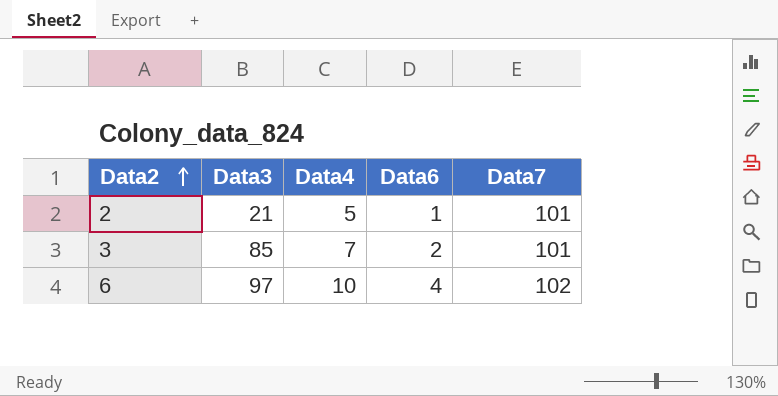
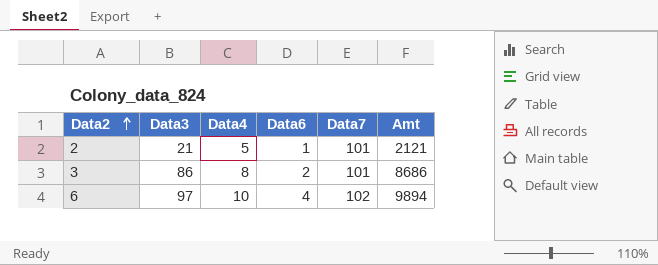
column Amt | formula: none -> [Data3] * [Data7]
3 | Data3: 85 -> 86
3 | Data4: 7 -> 8

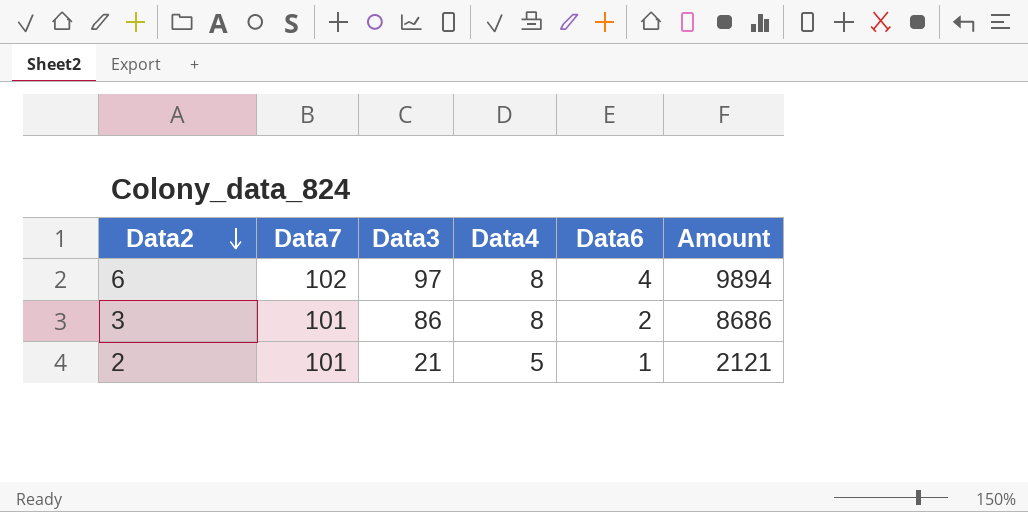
row order: Data2 ascending -> Data2 descending
column Data7 | position: 5 -> 2
column name: Amt -> Amount
6 | Data4: 10 -> 8

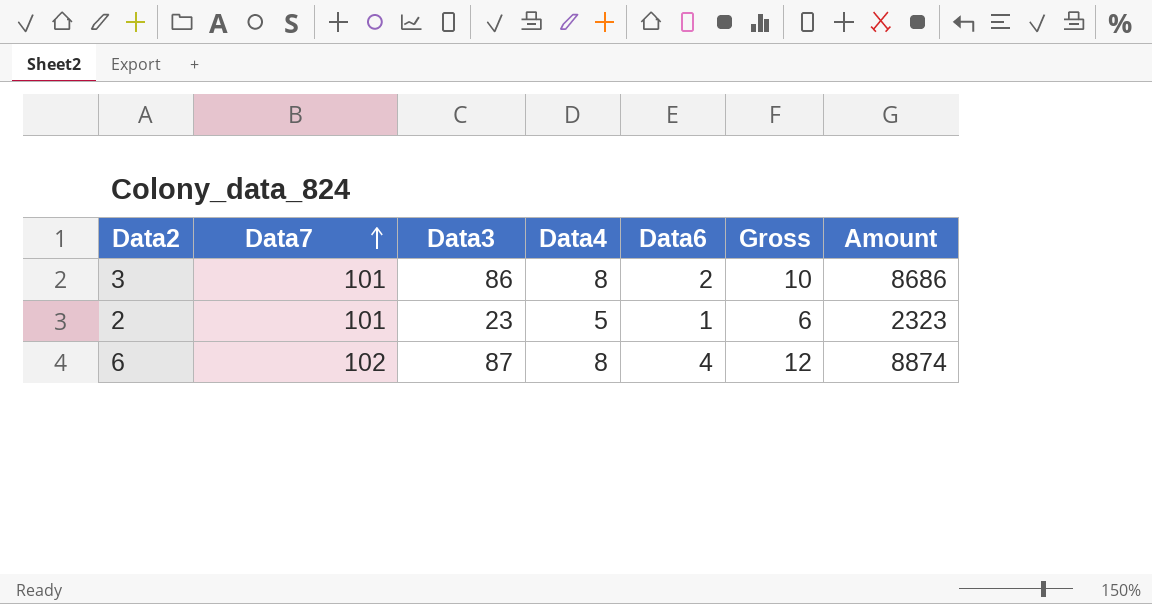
row order: Data2 descending -> Data7 ascending
column Gross | formula: none -> [Data4] + [Data6]
2 | Data3: 21 -> 23
2 | Amount: 2121 -> 2323
6 | Data3: 97 -> 87
6 | Amount: 9894 -> 8874

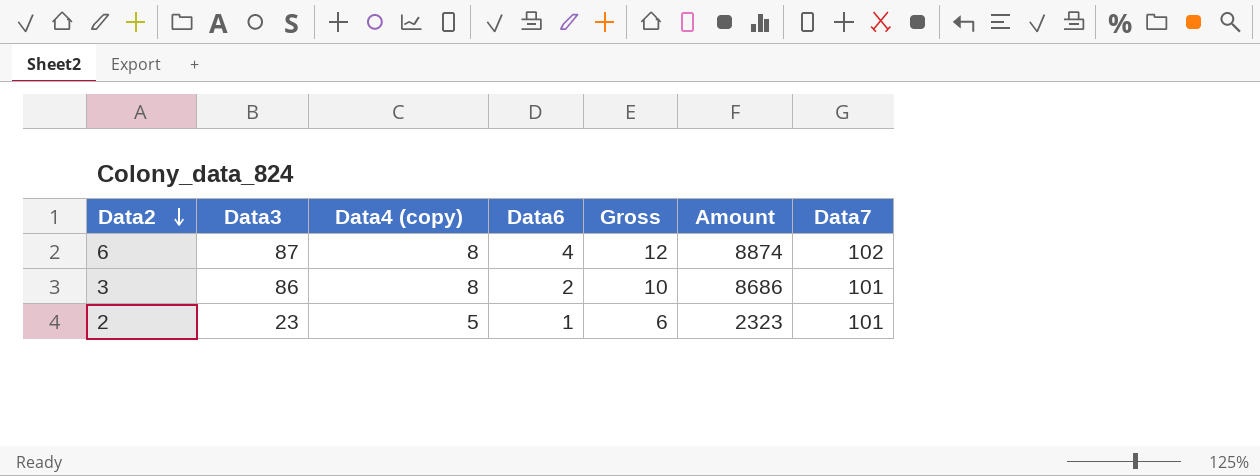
row order: Data7 ascending -> Data2 descending
column name: Data4 -> Data4 (copy)
column Data7 | position: 2 -> 7

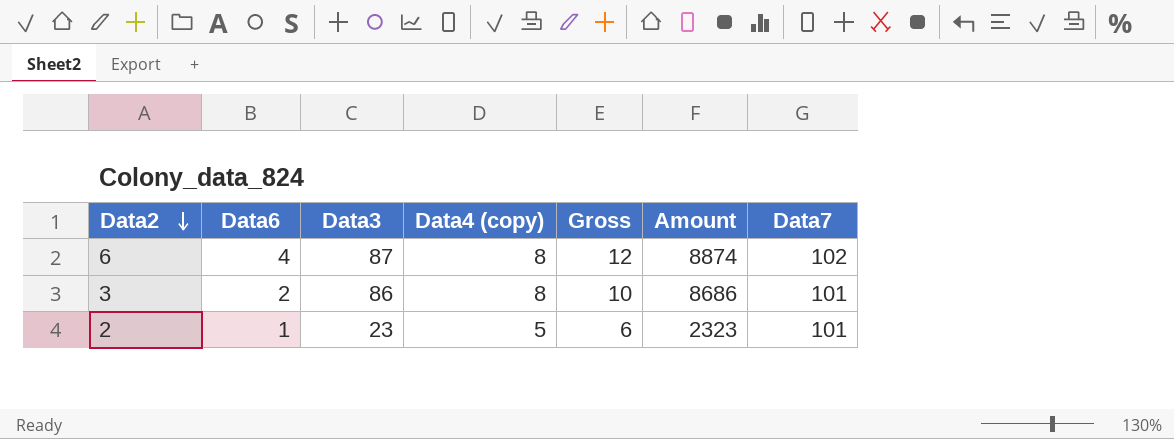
column Data6 | position: 4 -> 2

